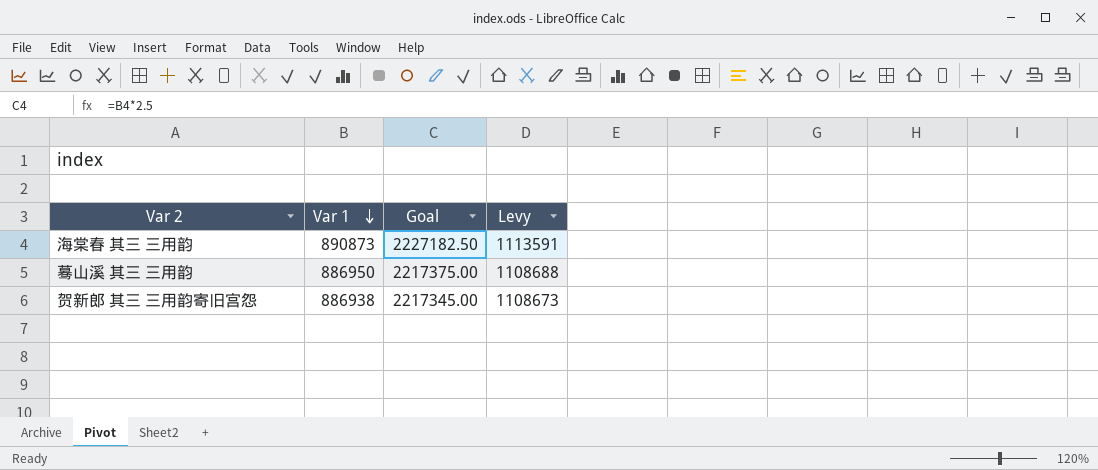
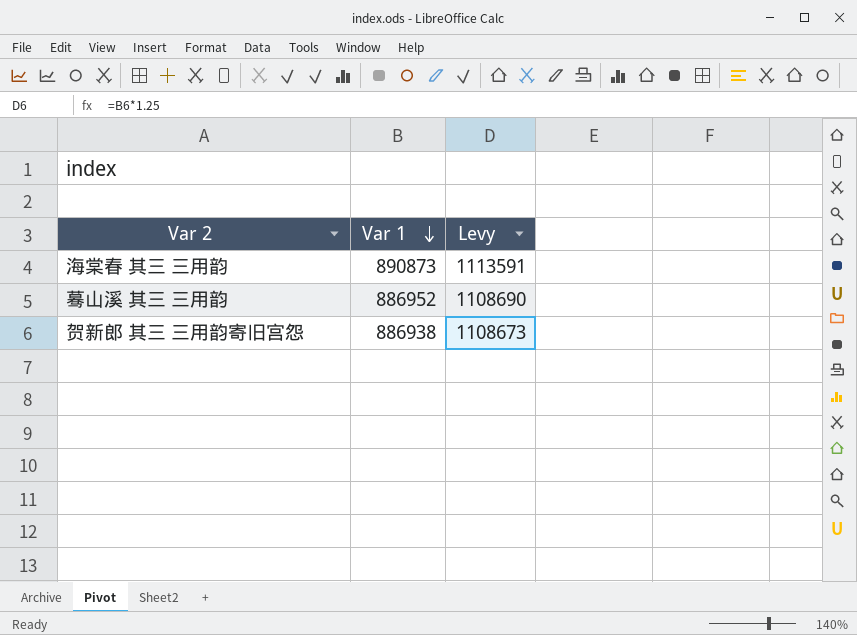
column Goal | formula: [Var 1] * 2.5 -> none
蓦山溪 其三 三用韵 | Var 1: 886950 -> 886952
蓦山溪 其三 三用韵 | Levy: 1108688 -> 1108690

